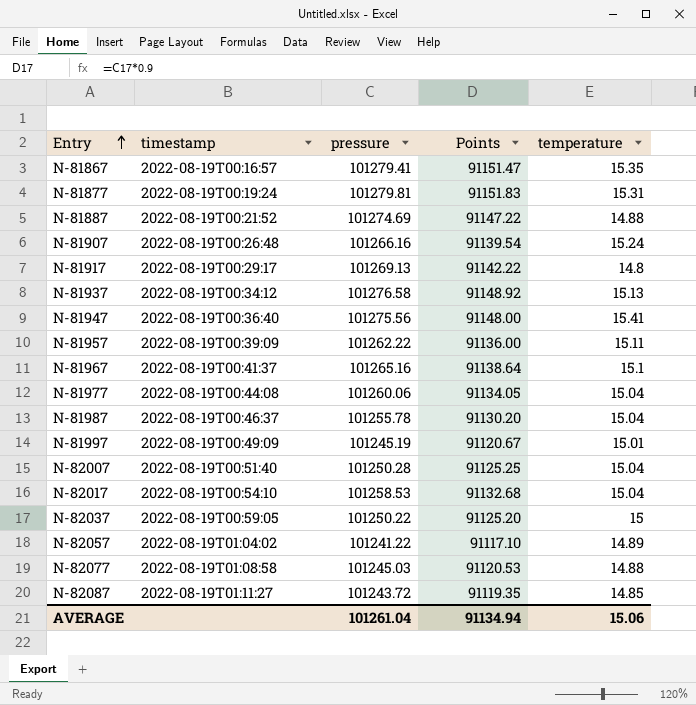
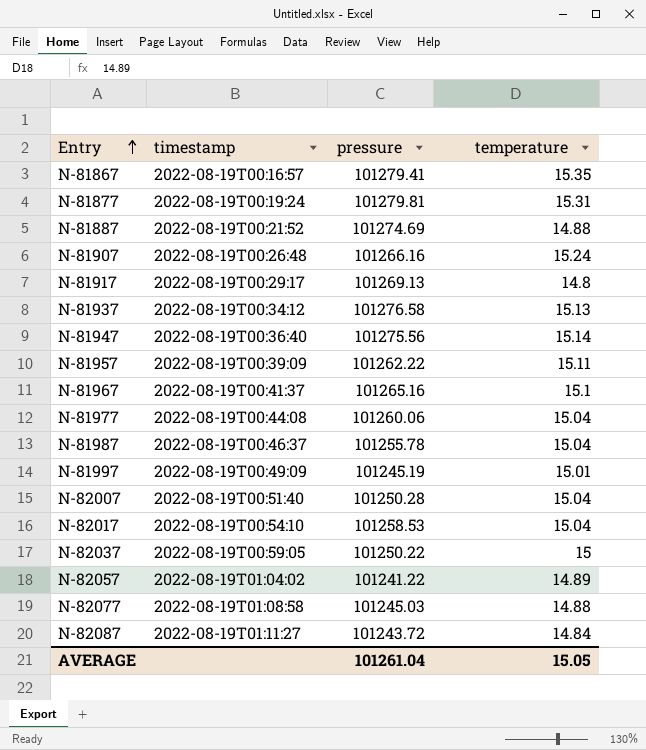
column Points | formula: [pressure] * 0.9 -> none
N-81947 | temperature: 15.41 -> 15.14
N-82087 | temperature: 14.85 -> 14.84
AVERAGE | temperature: 15.06 -> 15.05

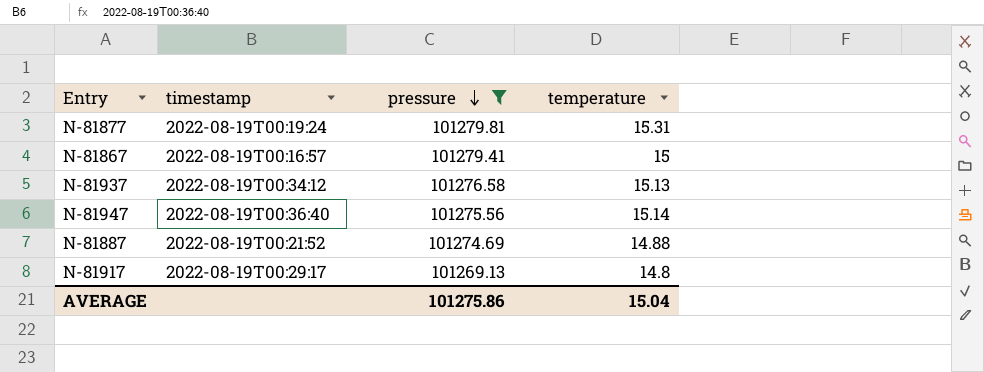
filter: none -> pressure >= 101269.13
row order: Entry ascending -> pressure descending
N-81867 | temperature: 15.35 -> 15
AVERAGE | pressure: 101261.04 -> 101275.86
AVERAGE | temperature: 15.05 -> 15.04

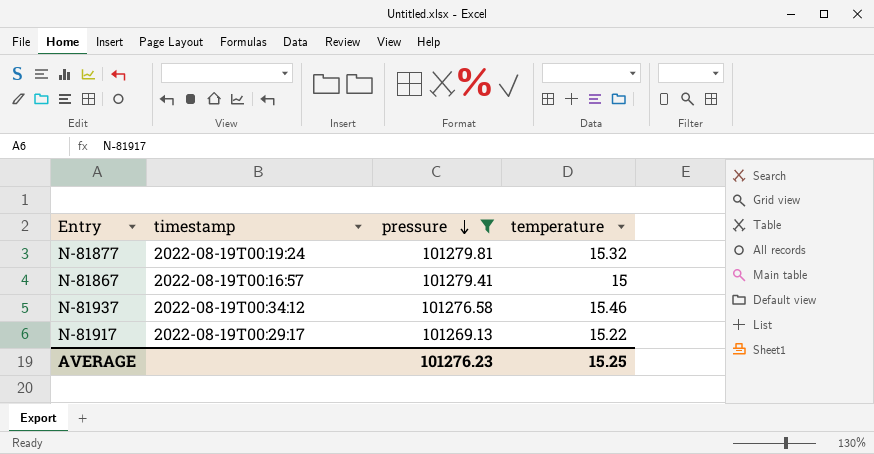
row N-81947: 2022-08-19T00:36:40 | 101275.56 | 15.14 -> none
row N-81887: 2022-08-19T00:21:52 | 101274.69 | 14.88 -> none
N-81877 | temperature: 15.31 -> 15.32
N-81937 | temperature: 15.13 -> 15.46
N-81917 | temperature: 14.8 -> 15.22
AVERAGE | pressure: 101275.86 -> 101276.23
AVERAGE | temperature: 15.04 -> 15.25

